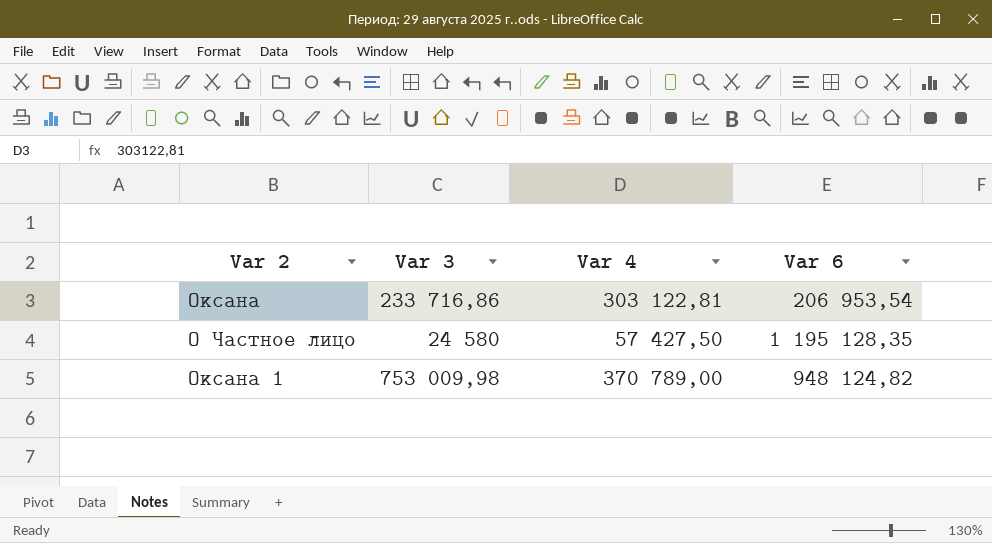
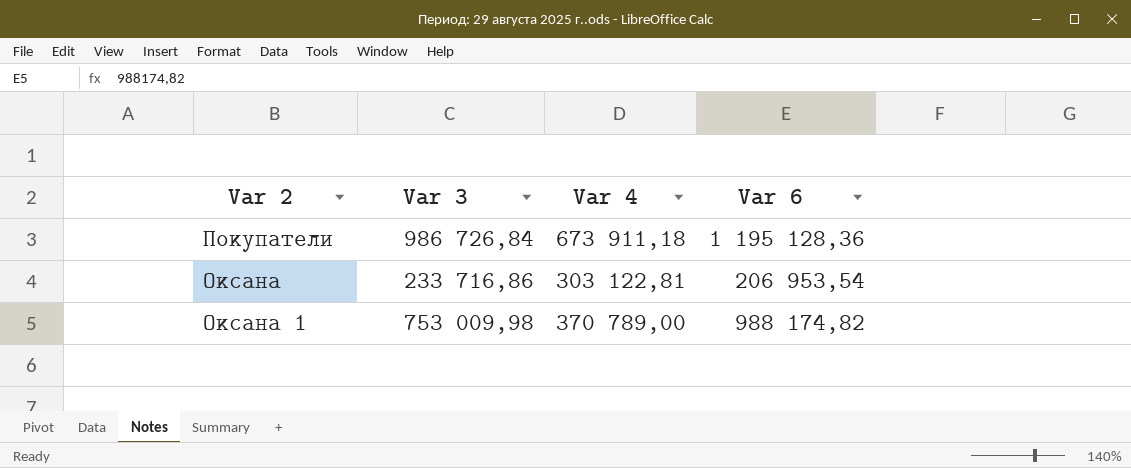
row О Частное лицо: 24 580 | 57 427,50 | 1 195 128,35 -> none
row Покупатели: none -> 986 726,84 | 673 911,18 | 1 195 128,36
Оксана 1 | Var 6: 948 124,82 -> 988 174,82

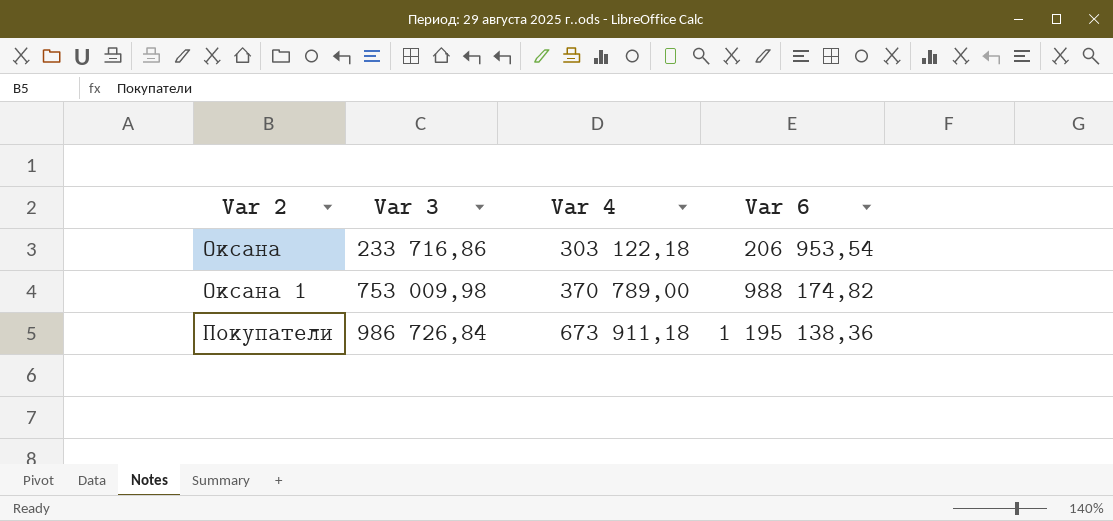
row order: none -> Var 2 ascending
Оксана | Var 4: 303 122,81 -> 303 122,18
Покупатели | Var 6: 1 195 128,36 -> 1 195 138,36

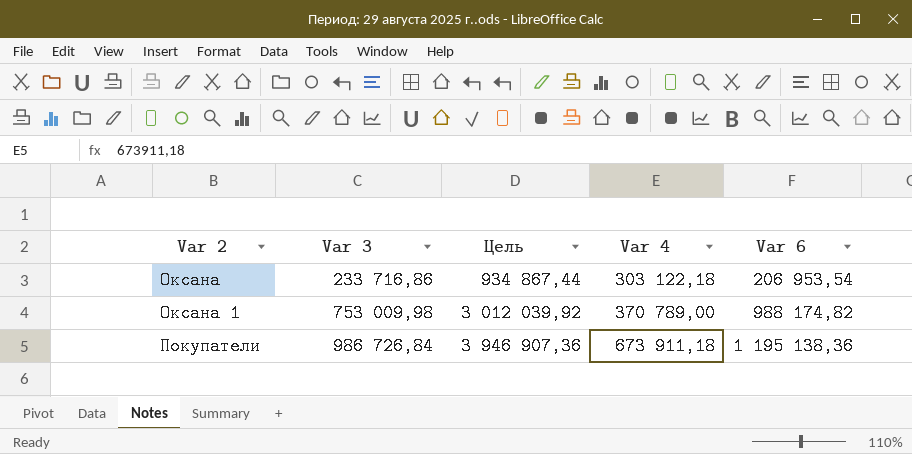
column Цель | formula: none -> [Var 3] * 4

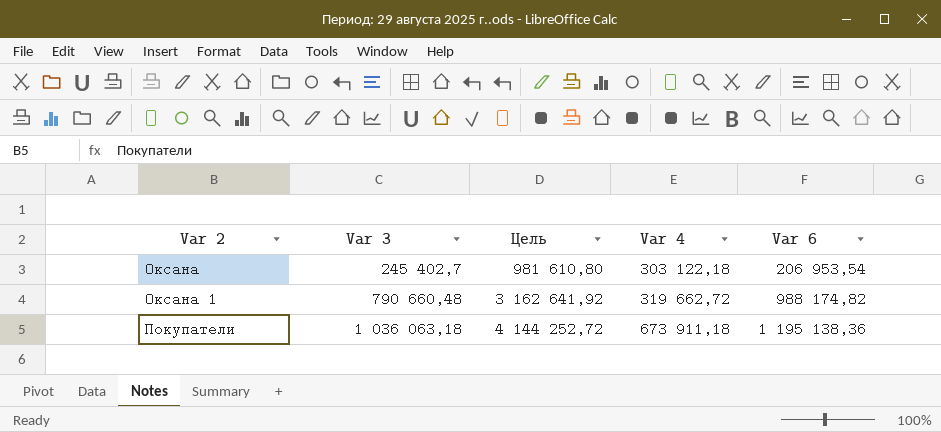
Оксана | Var 3: 233 716,86 -> 245 402,7
Оксана | Цель: 934 867,44 -> 981 610,80
Оксана 1 | Var 3: 753 009,98 -> 790 660,48
Оксана 1 | Цель: 3 012 039,92 -> 3 162 641,92
Оксана 1 | Var 4: 370 789,00 -> 319 662,72
Покупатели | Var 3: 986 726,84 -> 1 036 063,18
Покупатели | Цель: 3 946 907,36 -> 4 144 252,72

